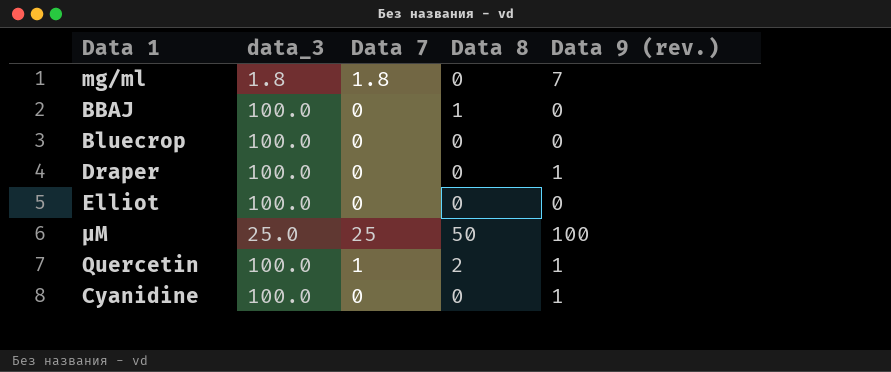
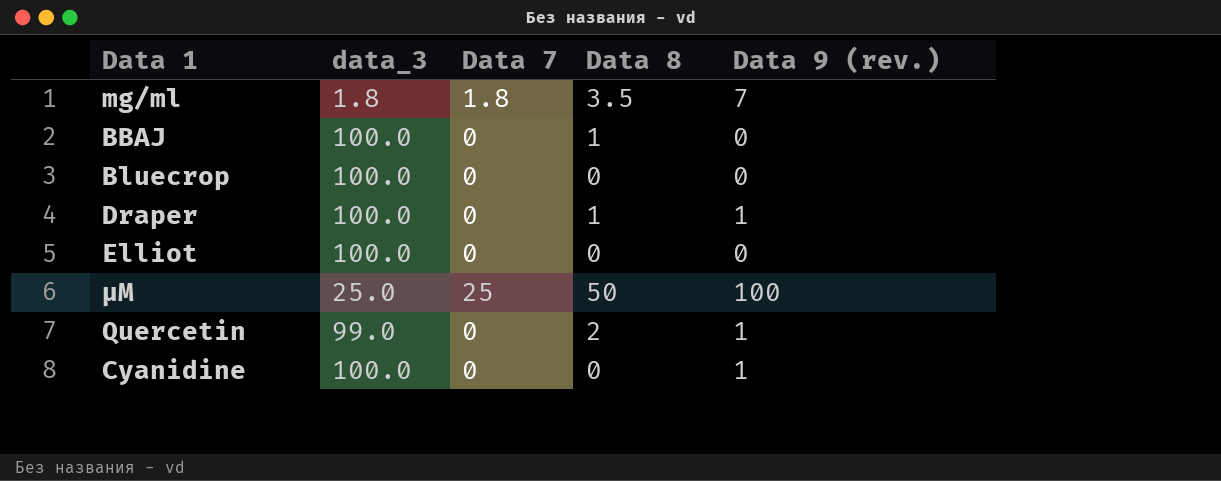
mg/ml | Data 8: 0 -> 3.5
Draper | Data 8: 0 -> 1
Quercetin | data_3: 100.0 -> 99.0
Quercetin | Data 7: 1 -> 0

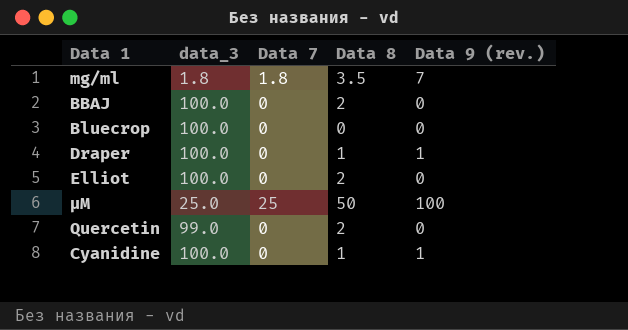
BBAJ | Data 8: 1 -> 2
Elliot | Data 8: 0 -> 2
Quercetin | Data 9 (rev.): 1 -> 0
Cyanidine | Data 8: 0 -> 1

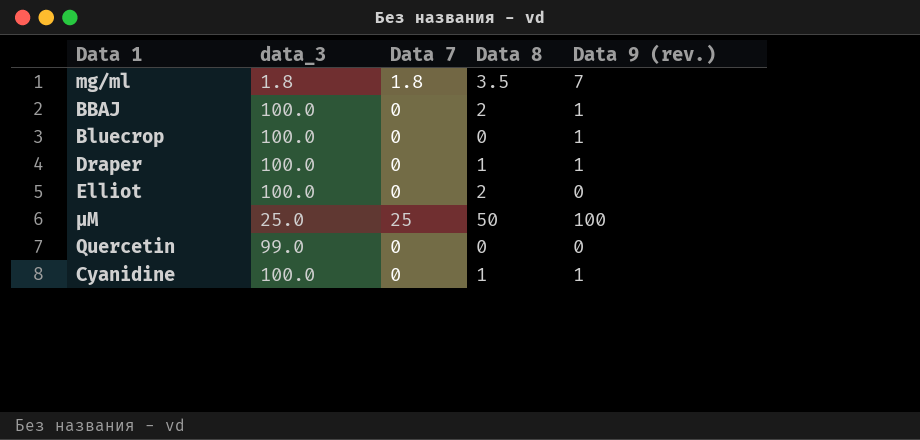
BBAJ | Data 9 (rev.): 0 -> 1
Bluecrop | Data 9 (rev.): 0 -> 1
Quercetin | Data 8: 2 -> 0

